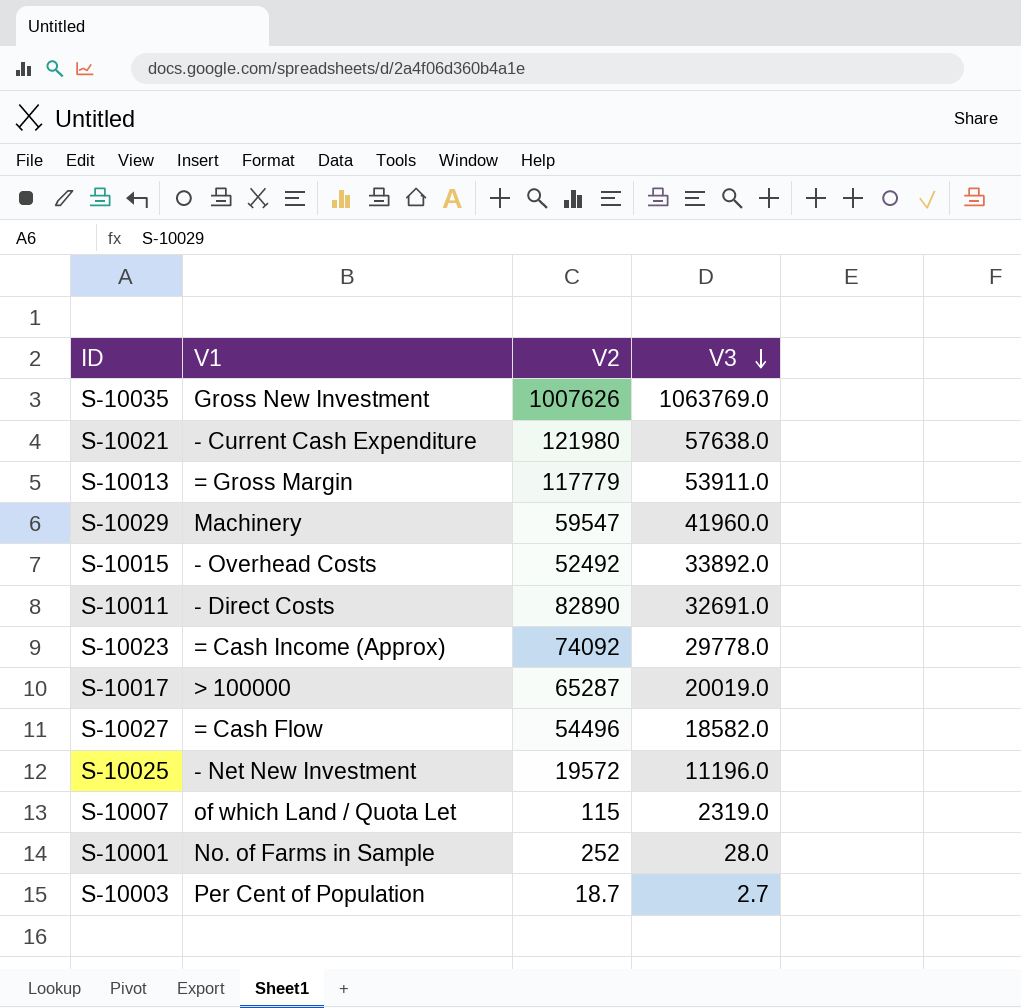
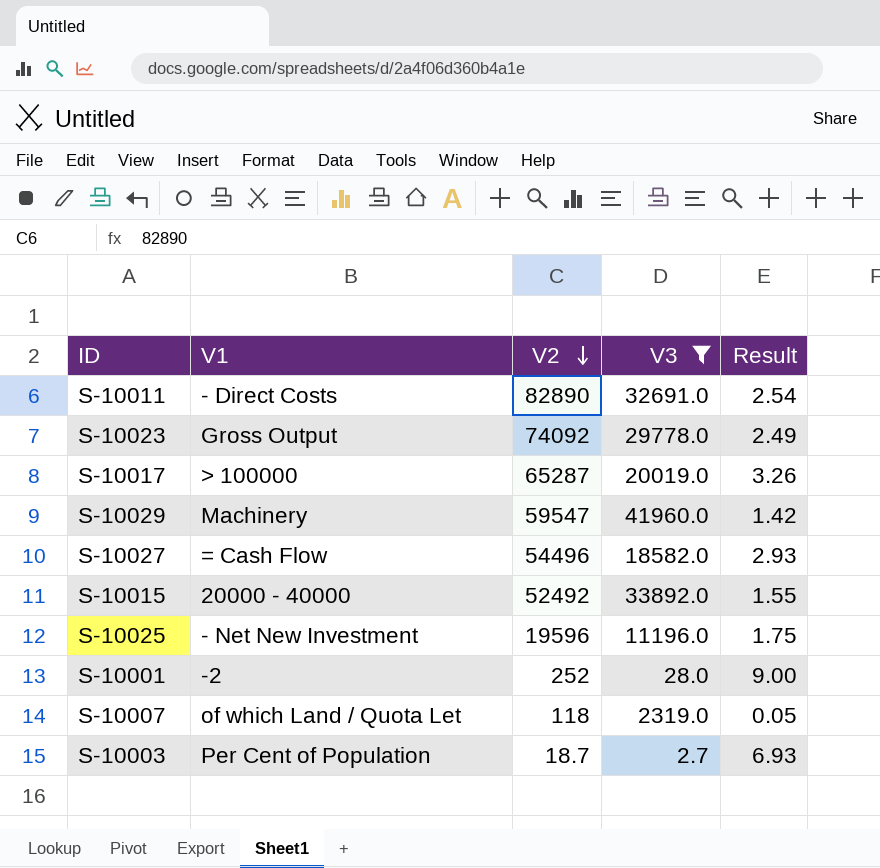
filter: none -> V3 <= 41960.0
row order: V3 descending -> V2 descending
column Result | formula: none -> [V2] / [V3]
S-10023 | V1: = Cash Income (Approx) -> Gross Output
S-10015 | V1: - Overhead Costs -> 20000 - 40000
S-10025 | V2: 19572 -> 19596
S-10001 | V1: No. of Farms in Sample -> -2
S-10007 | V2: 115 -> 118

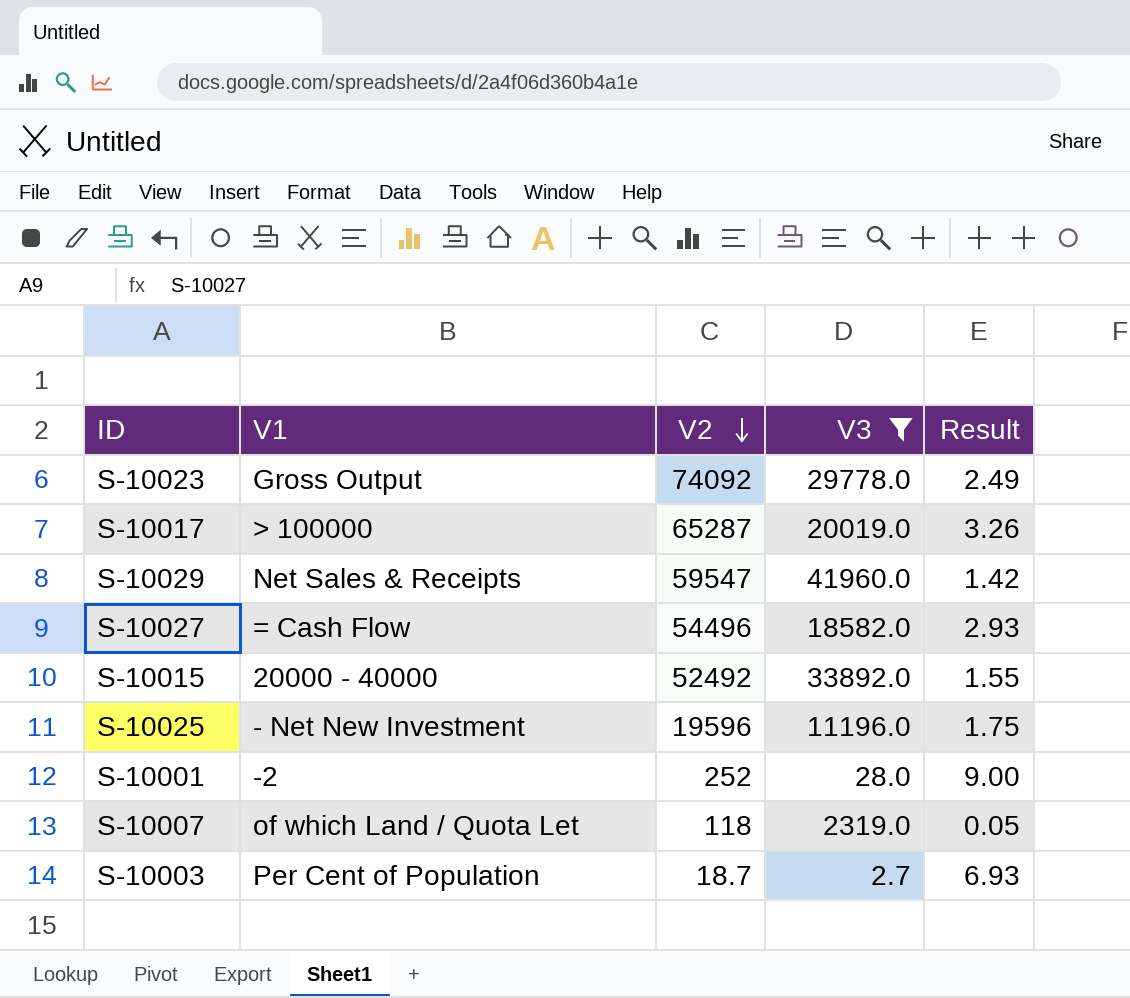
row S-10011: - Direct Costs | 82890 | 32691.0 | 2.54 -> none
S-10029 | V1: Machinery -> Net Sales & Receipts

